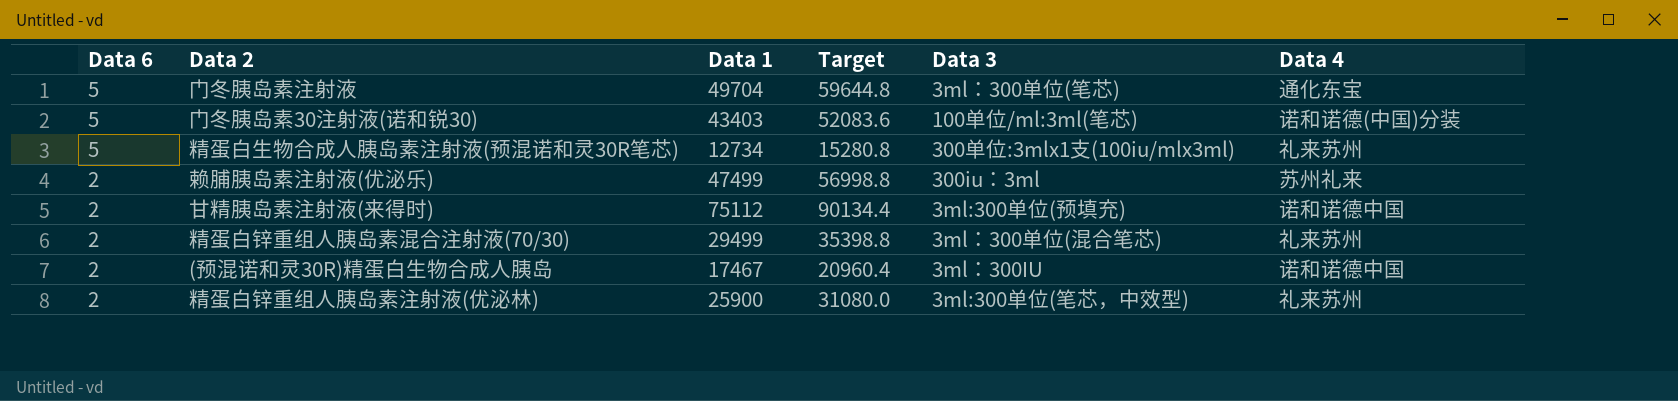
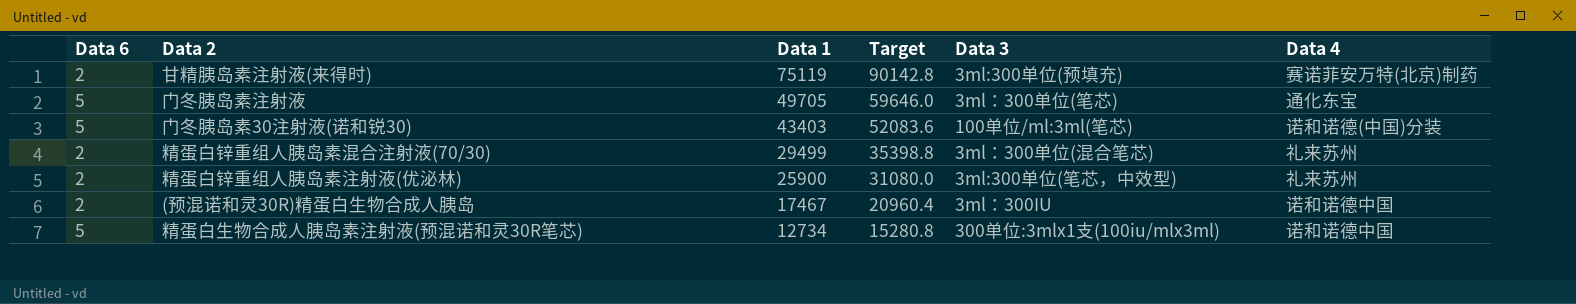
row order: Data 6 descending -> Data 1 descending
row 赖脯胰岛素注射液(优泌乐): 2 | 47499 | 56998.8 | 300iu：3ml | 苏州礼来 -> none
甘精胰岛素注射液(来得时) | Data 1: 75112 -> 75119
甘精胰岛素注射液(来得时) | Target: 90134.4 -> 90142.8
甘精胰岛素注射液(来得时) | Data 4: 诺和诺德中国 -> 赛诺菲安万特(北京)制药
门冬胰岛素注射液 | Data 1: 49704 -> 49705
门冬胰岛素注射液 | Target: 59644.8 -> 59646.0
精蛋白生物合成人胰岛素注射液(预混诺和灵30R笔芯) | Data 4: 礼来苏州 -> 诺和诺德中国

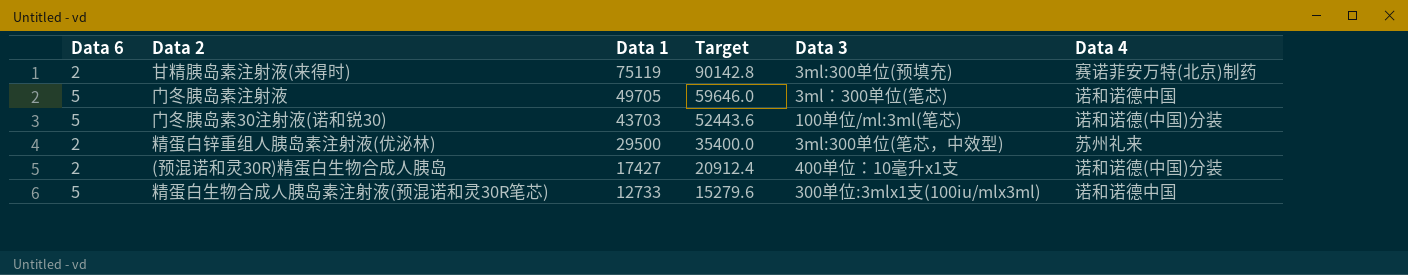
row 精蛋白锌重组人胰岛素混合注射液(70/30): 2 | 29499 | 35398.8 | 3ml：300单位(混合笔芯) | 礼来苏州 -> none
门冬胰岛素注射液 | Data 4: 通化东宝 -> 诺和诺德中国
门冬胰岛素30注射液(诺和锐30) | Data 1: 43403 -> 43703
门冬胰岛素30注射液(诺和锐30) | Target: 52083.6 -> 52443.6
精蛋白锌重组人胰岛素注射液(优泌林) | Data 1: 25900 -> 29500
精蛋白锌重组人胰岛素注射液(优泌林) | Target: 31080.0 -> 35400.0
精蛋白锌重组人胰岛素注射液(优泌林) | Data 4: 礼来苏州 -> 苏州礼来
(预混诺和灵30R)精蛋白生物合成人胰岛 | Data 1: 17467 -> 17427
(预混诺和灵30R)精蛋白生物合成人胰岛 | Target: 20960.4 -> 20912.4
(预混诺和灵30R)精蛋白生物合成人胰岛 | Data 3: 3ml：300IU -> 400单位：10毫升x1支
(预混诺和灵30R)精蛋白生物合成人胰岛 | Data 4: 诺和诺德中国 -> 诺和诺德(中国)分装
精蛋白生物合成人胰岛素注射液(预混诺和灵30R笔芯) | Data 1: 12734 -> 12733
精蛋白生物合成人胰岛素注射液(预混诺和灵30R笔芯) | Target: 15280.8 -> 15279.6

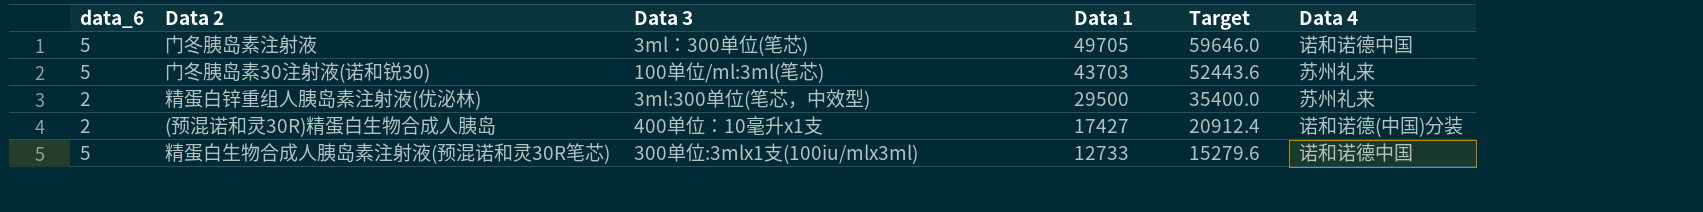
column name: Data 6 -> data_6
column Data 3 | position: 5 -> 3
row 甘精胰岛素注射液(来得时): 2 | 75119 | 90142.8 | 3ml:300单位(预填充) | 赛诺菲安万特(北京)制药 -> none
门冬胰岛素30注射液(诺和锐30) | Data 4: 诺和诺德(中国)分装 -> 苏州礼来

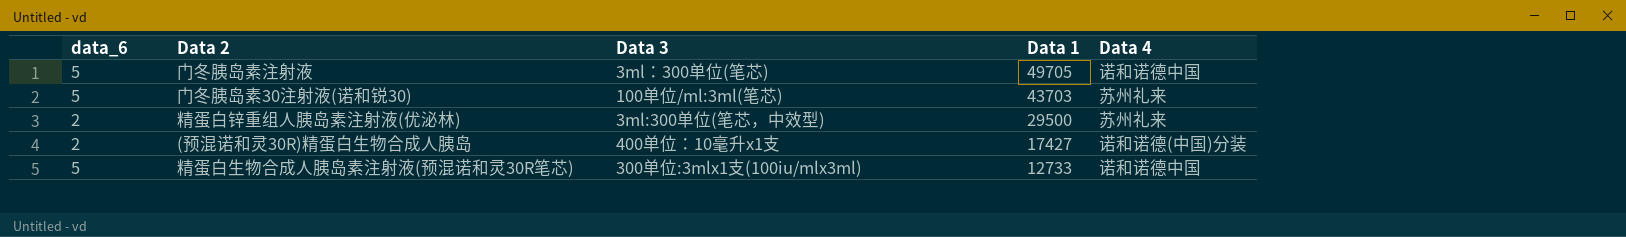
column Target | formula: [Data 1] * 1.2 -> none

